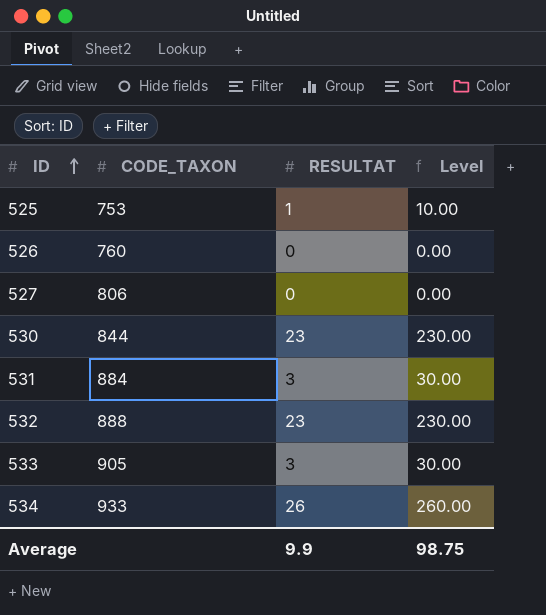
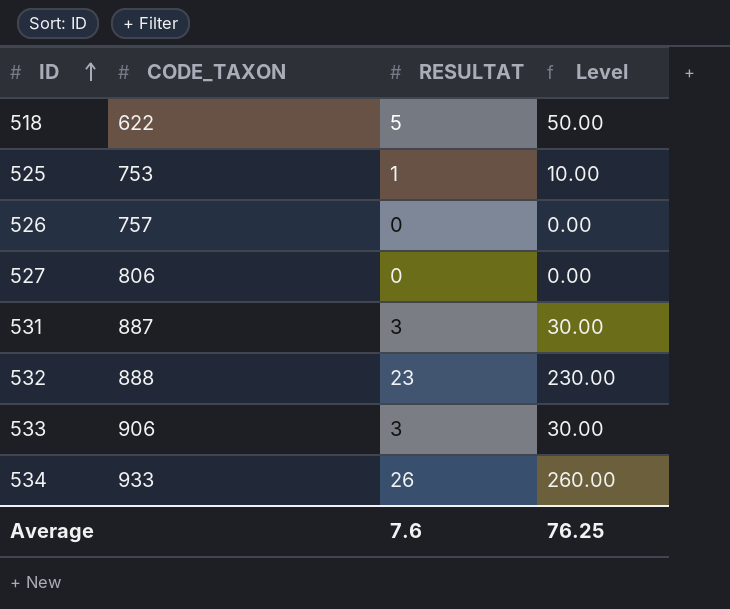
row 530: 844 | 23 | 230.00 -> none
row 518: none -> 622 | 5 | 50.00
526 | CODE_TAXON: 760 -> 757
531 | CODE_TAXON: 884 -> 887
533 | CODE_TAXON: 905 -> 906
Average | RESULTAT: 9.9 -> 7.6
Average | Level: 98.75 -> 76.25

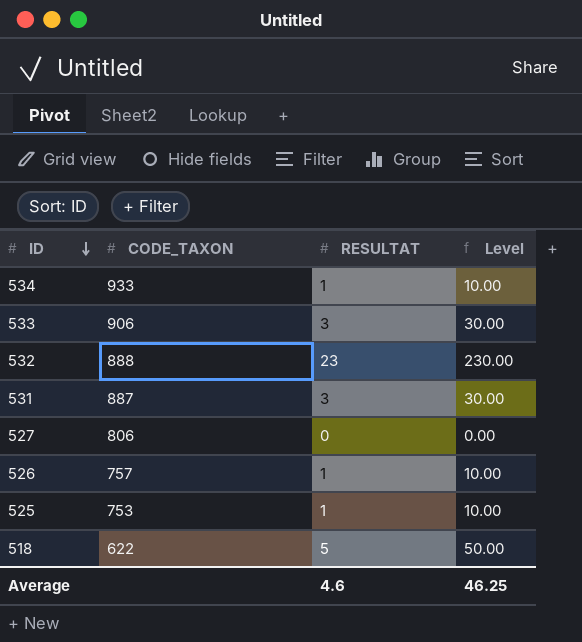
row order: ID ascending -> ID descending
534 | RESULTAT: 26 -> 1
534 | Level: 260.00 -> 10.00
526 | RESULTAT: 0 -> 1
526 | Level: 0.00 -> 10.00
Average | RESULTAT: 7.6 -> 4.6
Average | Level: 76.25 -> 46.25

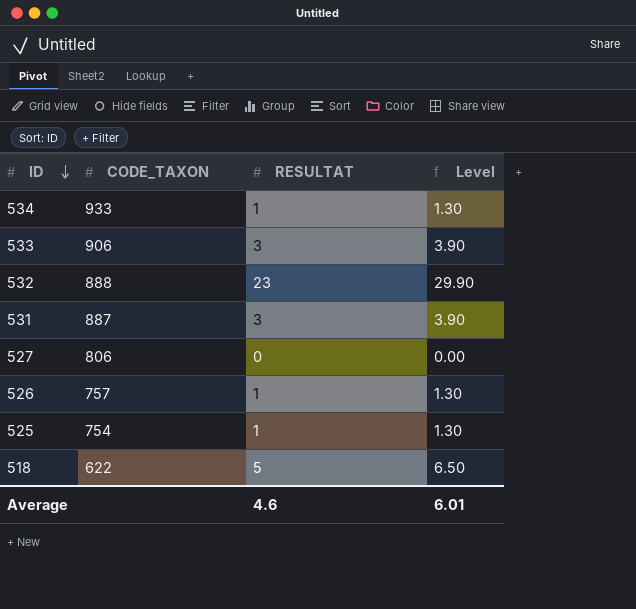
column Level | formula: [RESULTAT] * 10 -> [RESULTAT] * 1.3
525 | CODE_TAXON: 753 -> 754
Average | Level: 46.25 -> 6.01

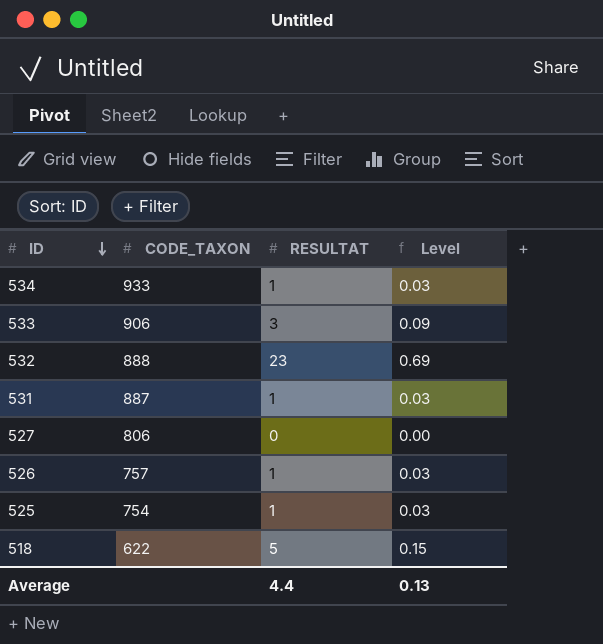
column Level | formula: [RESULTAT] * 1.3 -> [RESULTAT] * 0.03
531 | RESULTAT: 3 -> 1
Average | RESULTAT: 4.6 -> 4.4
Average | Level: 6.01 -> 0.13

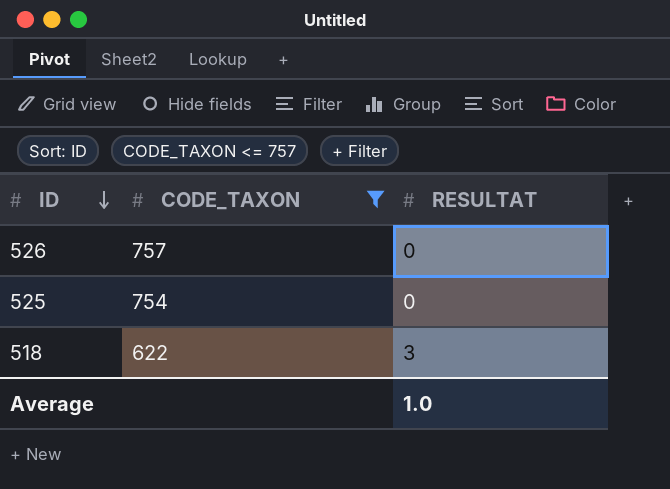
filter: none -> CODE_TAXON <= 757
column Level | formula: [RESULTAT] * 0.03 -> none
526 | RESULTAT: 1 -> 0
525 | RESULTAT: 1 -> 0
518 | RESULTAT: 5 -> 3
Average | RESULTAT: 4.4 -> 1.0

